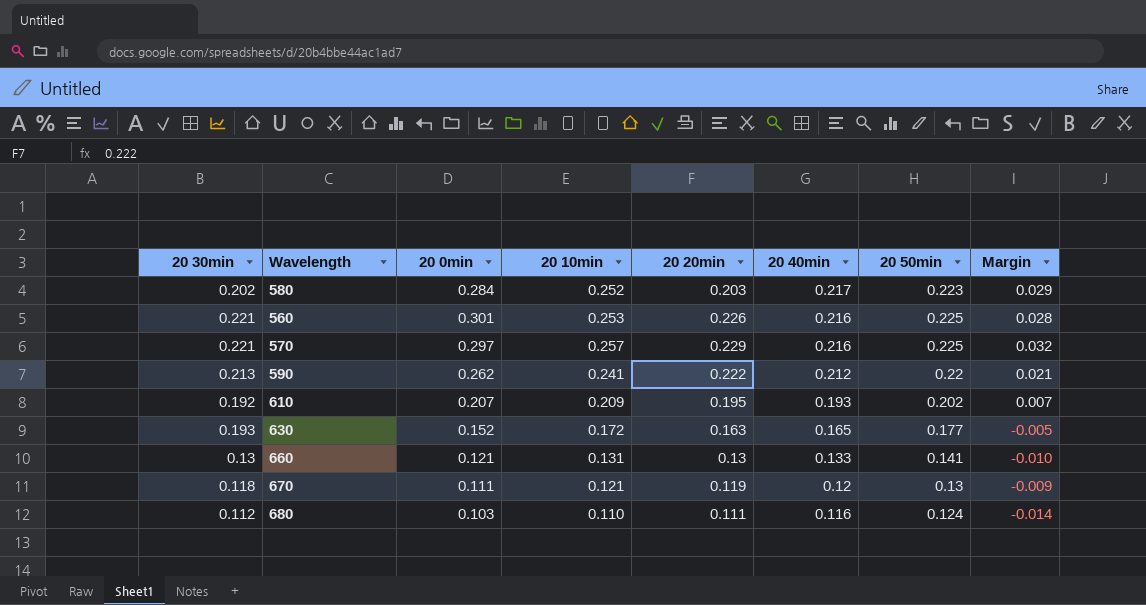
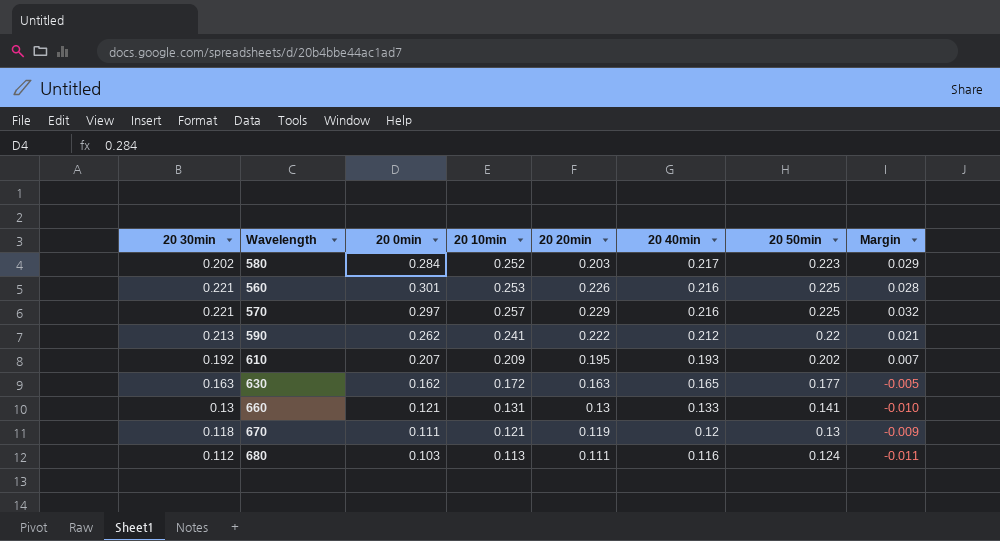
630 | 20 30min: 0.193 -> 0.163
630 | 20 0min: 0.152 -> 0.162
680 | 20 10min: 0.110 -> 0.113
680 | Margin: -0.014 -> -0.011

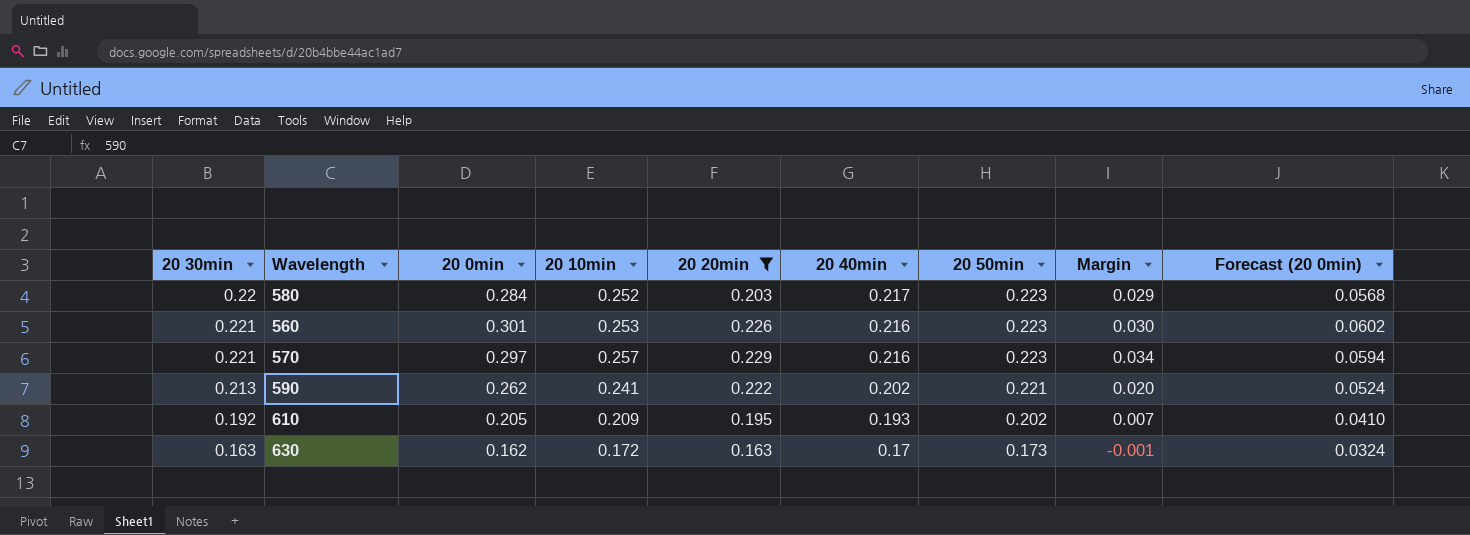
filter: none -> 20 20min >= 0.163
column Forecast (20 0min) | formula: none -> [20 0min] * 0.2
580 | 20 30min: 0.202 -> 0.22
560 | 20 50min: 0.225 -> 0.223
560 | Margin: 0.028 -> 0.030
570 | 20 50min: 0.225 -> 0.223
570 | Margin: 0.032 -> 0.034
590 | 20 40min: 0.212 -> 0.202
590 | 20 50min: 0.22 -> 0.221
590 | Margin: 0.021 -> 0.020
610 | 20 0min: 0.207 -> 0.205
630 | 20 40min: 0.165 -> 0.17
630 | 20 50min: 0.177 -> 0.173
630 | Margin: -0.005 -> -0.001

